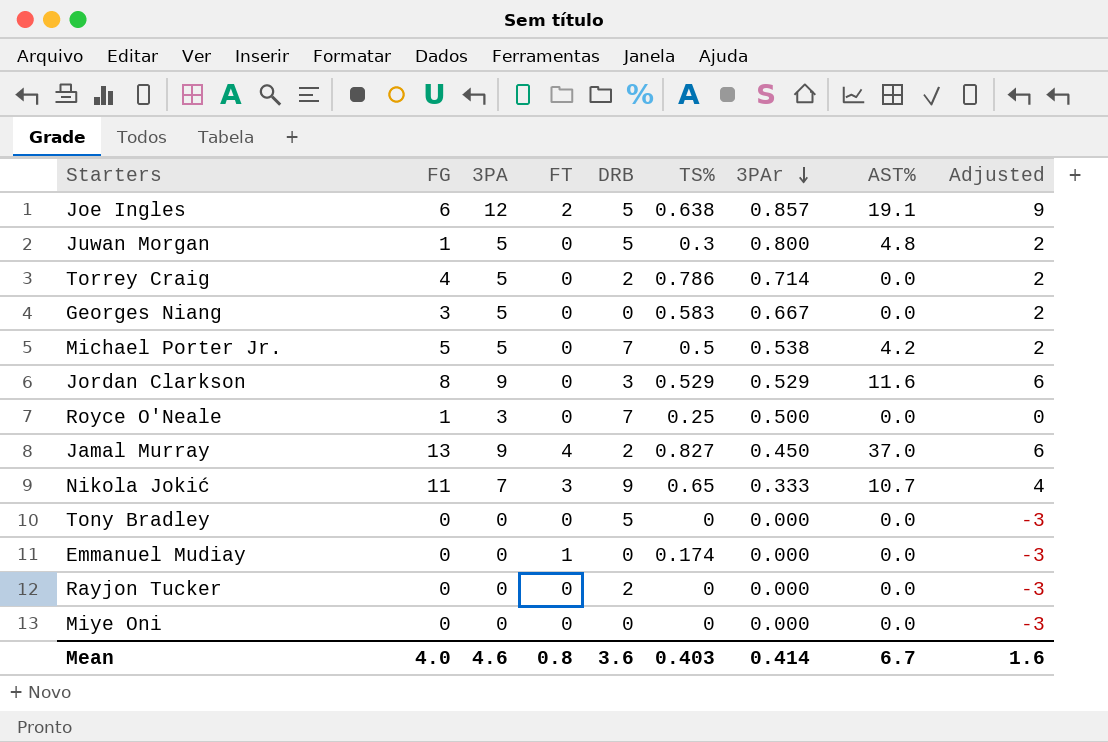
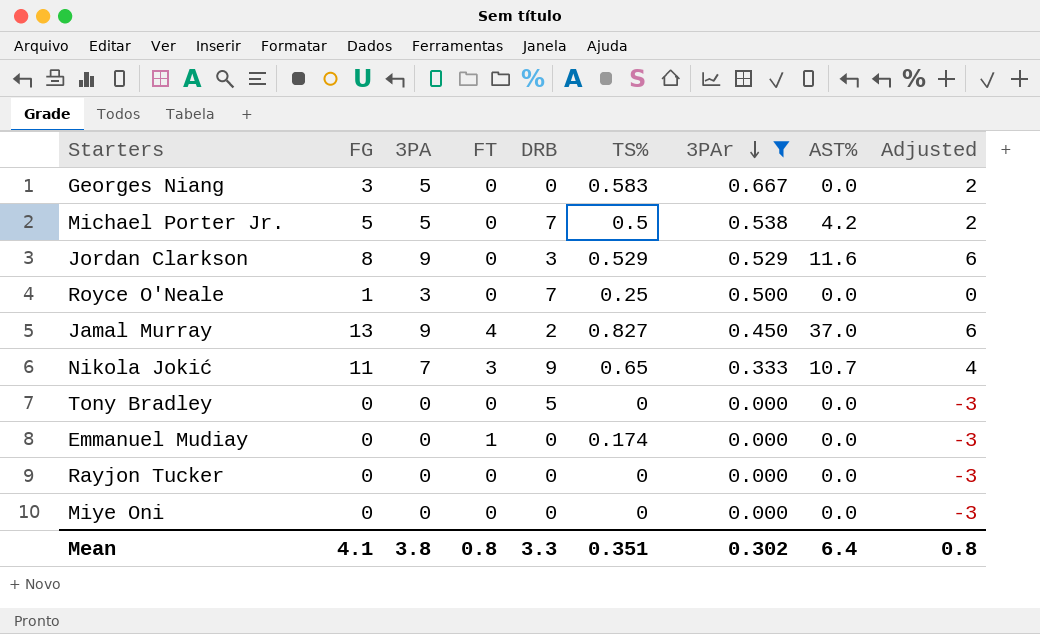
filter: none -> 3PAr <= 0.667
Rayjon Tucker | DRB: 2 -> 0
Mean | FG: 4.0 -> 4.1
Mean | 3PA: 4.6 -> 3.8
Mean | DRB: 3.6 -> 3.3
Mean | TS%: 0.403 -> 0.351
Mean | 3PAr: 0.414 -> 0.302
Mean | AST%: 6.7 -> 6.4
Mean | Adjusted: 1.6 -> 0.8

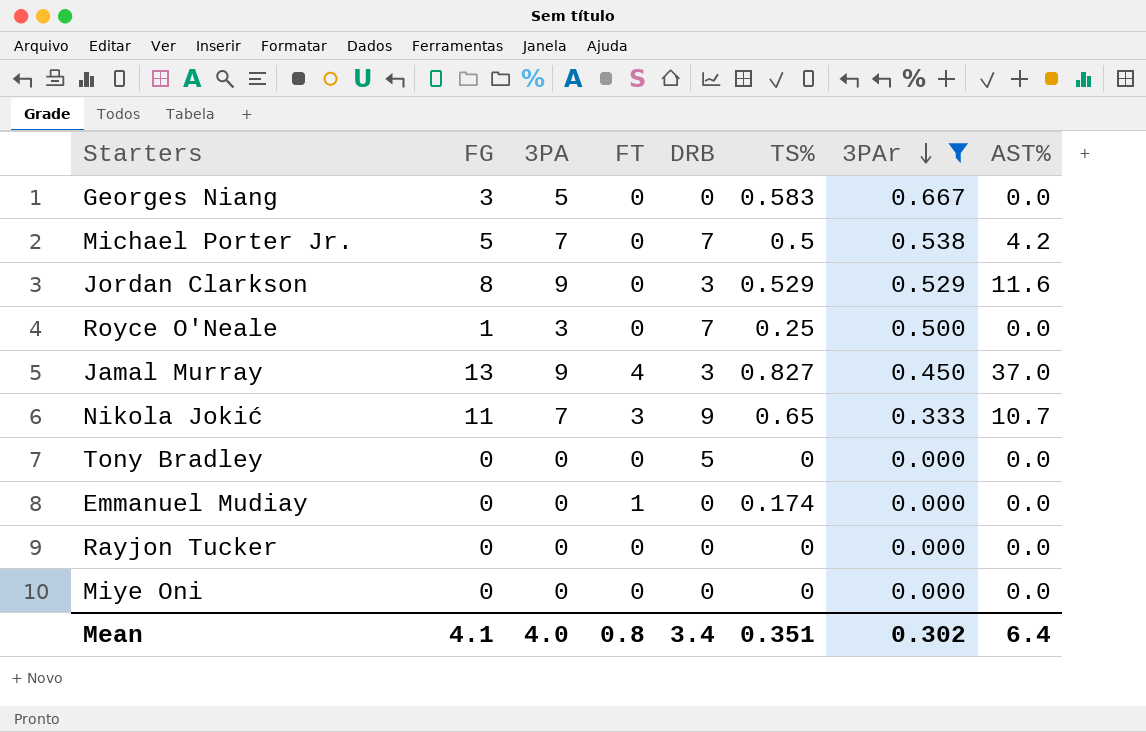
column Adjusted | formula: [3PA] - 3 -> none
Michael Porter Jr. | 3PA: 5 -> 7
Jamal Murray | DRB: 2 -> 3
Mean | 3PA: 3.8 -> 4.0
Mean | DRB: 3.3 -> 3.4

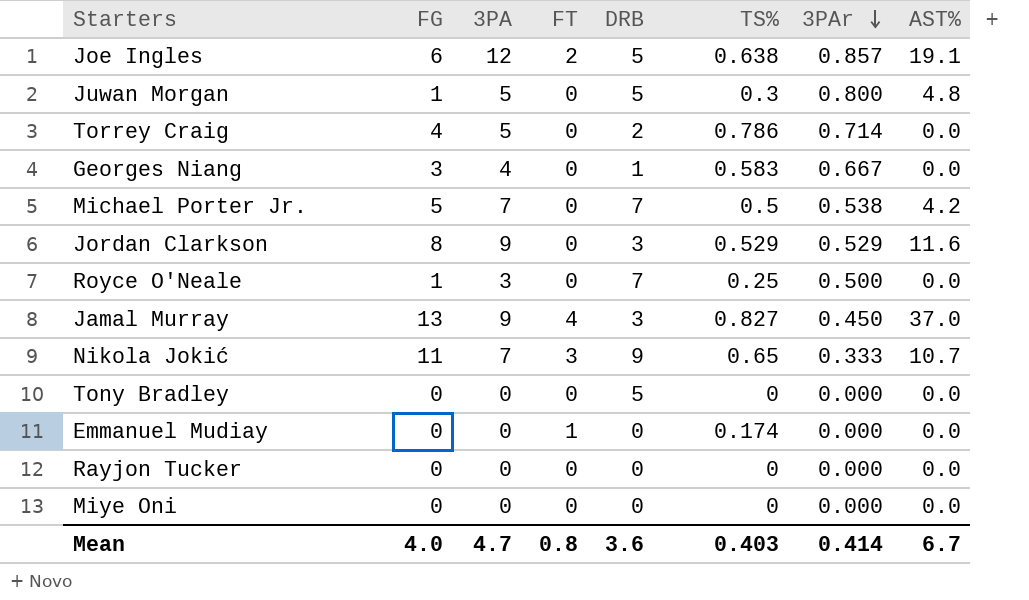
filter: 3PAr <= 0.667 -> none
Georges Niang | 3PA: 5 -> 4
Georges Niang | DRB: 0 -> 1
Mean | FG: 4.1 -> 4.0
Mean | 3PA: 4.0 -> 4.7
Mean | DRB: 3.4 -> 3.6
Mean | TS%: 0.351 -> 0.403
Mean | 3PAr: 0.302 -> 0.414
Mean | AST%: 6.4 -> 6.7

